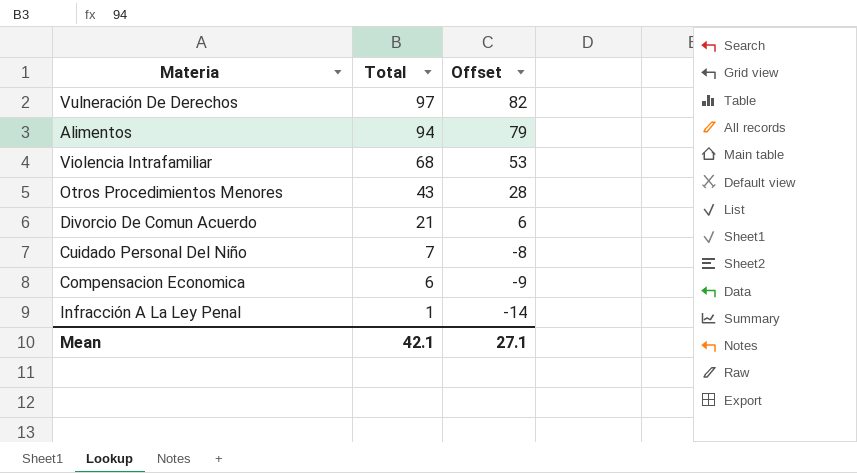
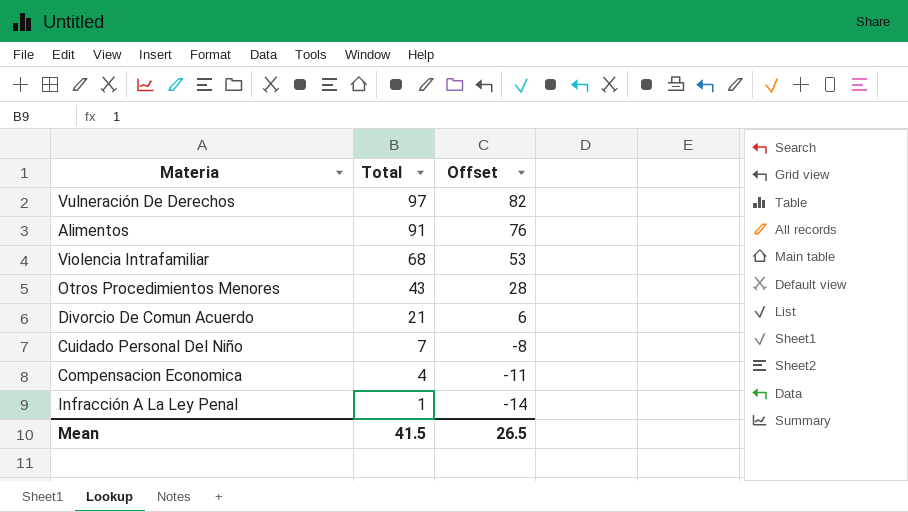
Alimentos | Total: 94 -> 91
Alimentos | Offset: 79 -> 76
Compensacion Economica | Total: 6 -> 4
Compensacion Economica | Offset: -9 -> -11
Mean | Total: 42.1 -> 41.5
Mean | Offset: 27.1 -> 26.5

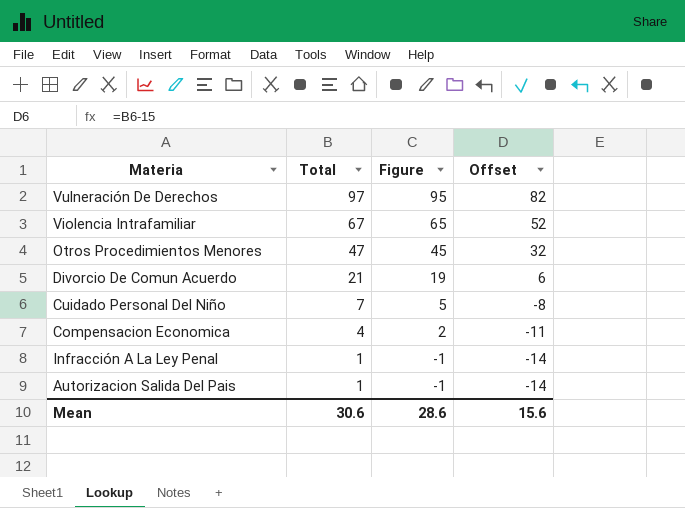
column Figure | formula: none -> [Total] - 2
row Alimentos: 91 | 76 -> none
Violencia Intrafamiliar | Total: 68 -> 67
Violencia Intrafamiliar | Offset: 53 -> 52
Otros Procedimientos Menores | Total: 43 -> 47
Otros Procedimientos Menores | Offset: 28 -> 32
row Autorizacion Salida Del Pais: none -> 1 | -1 | -14
Mean | Total: 41.5 -> 30.6
Mean | Offset: 26.5 -> 15.6

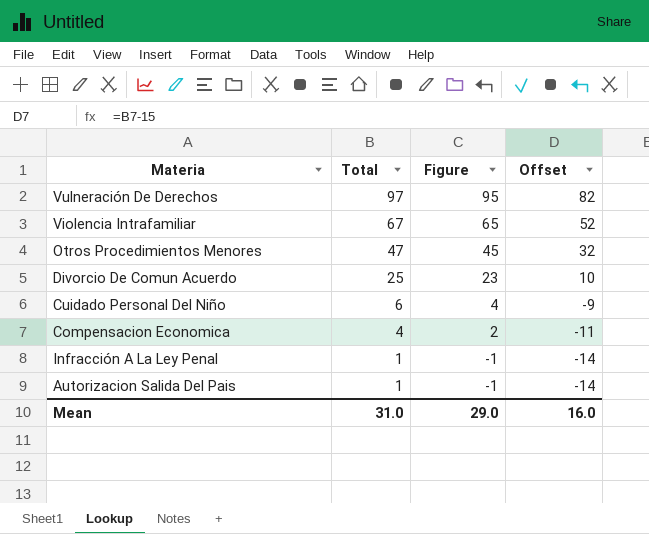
Divorcio De Comun Acuerdo | Total: 21 -> 25
Divorcio De Comun Acuerdo | Figure: 19 -> 23
Divorcio De Comun Acuerdo | Offset: 6 -> 10
Cuidado Personal Del Niño | Total: 7 -> 6
Cuidado Personal Del Niño | Figure: 5 -> 4
Cuidado Personal Del Niño | Offset: -8 -> -9
Mean | Total: 30.6 -> 31.0
Mean | Figure: 28.6 -> 29.0
Mean | Offset: 15.6 -> 16.0

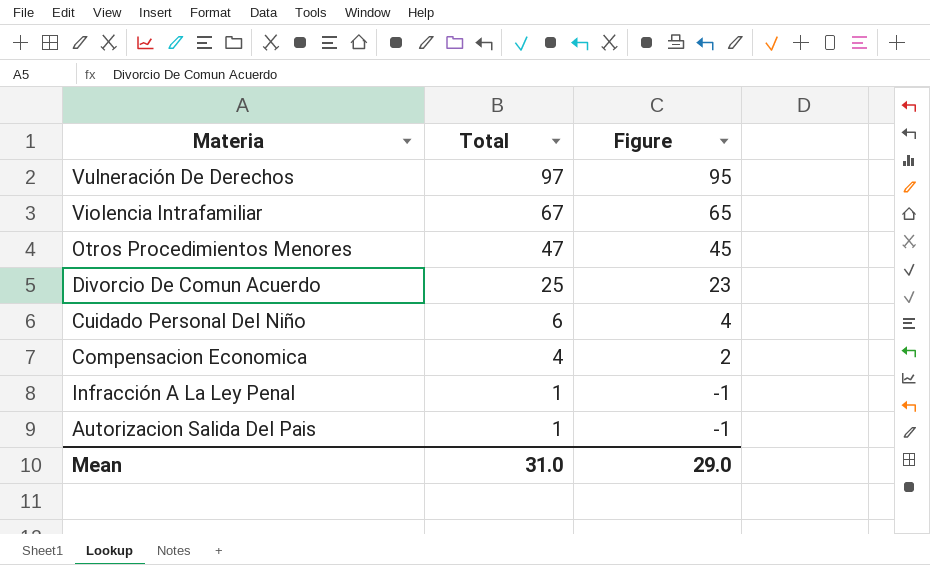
column Offset | formula: [Total] - 15 -> none

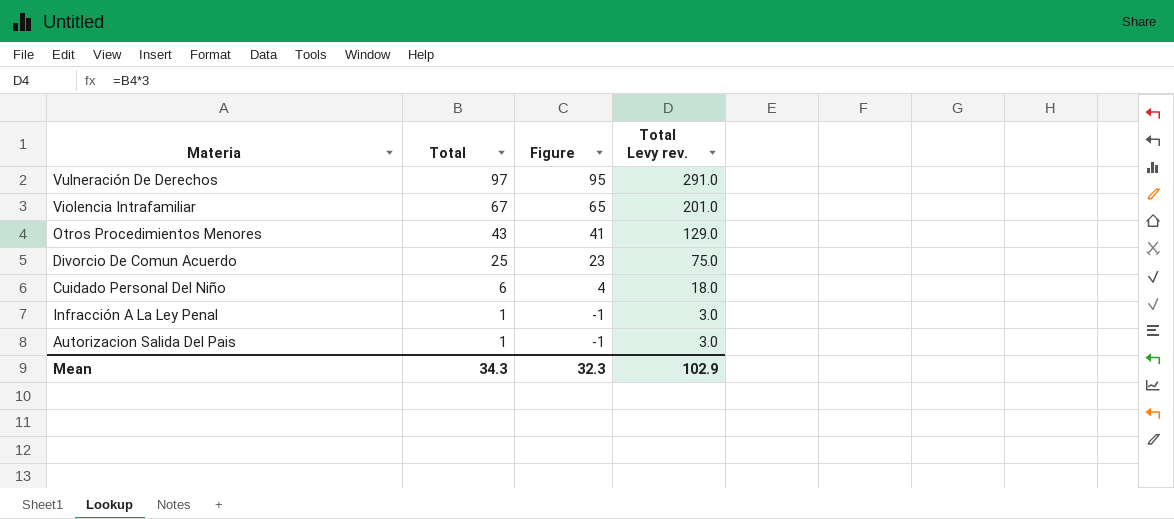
column Total Levy rev. | formula: none -> [Total] * 3
row Compensacion Economica: 4 | 2 -> none
Otros Procedimientos Menores | Total: 47 -> 43
Otros Procedimientos Menores | Figure: 45 -> 41
Mean | Total: 31.0 -> 34.3
Mean | Figure: 29.0 -> 32.3

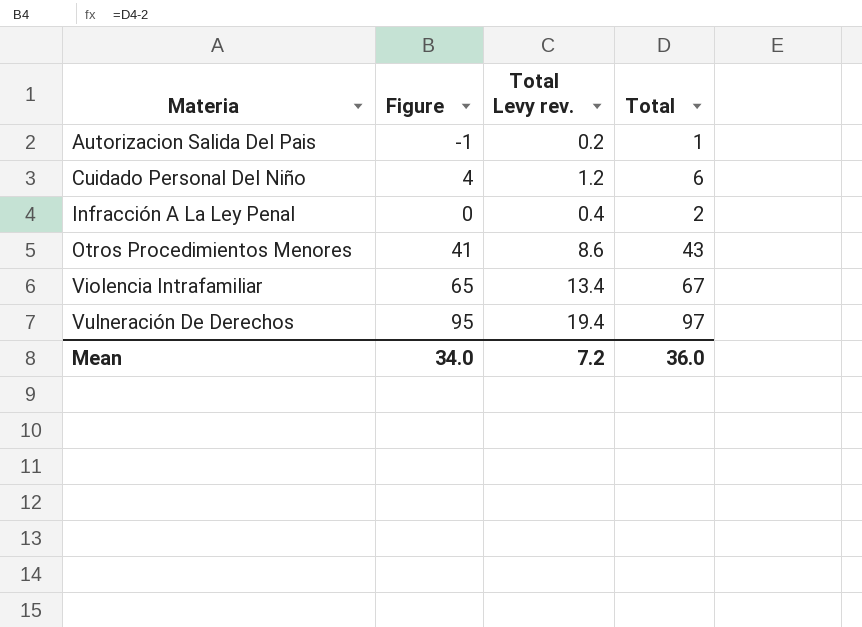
row order: Total descending -> Materia ascending
column Total Levy rev. | formula: [Total] * 3 -> [Total] * 0.2
column Total | position: 2 -> 4
row Divorcio De Comun Acuerdo: 25 | 23 | 75.0 -> none
Infracción A La Ley Penal | Figure: -1 -> 0
Infracción A La Ley Penal | Total: 1 -> 2
Mean | Figure: 32.3 -> 34.0
Mean | Total Levy rev.: 102.9 -> 7.2
Mean | Total: 34.3 -> 36.0

